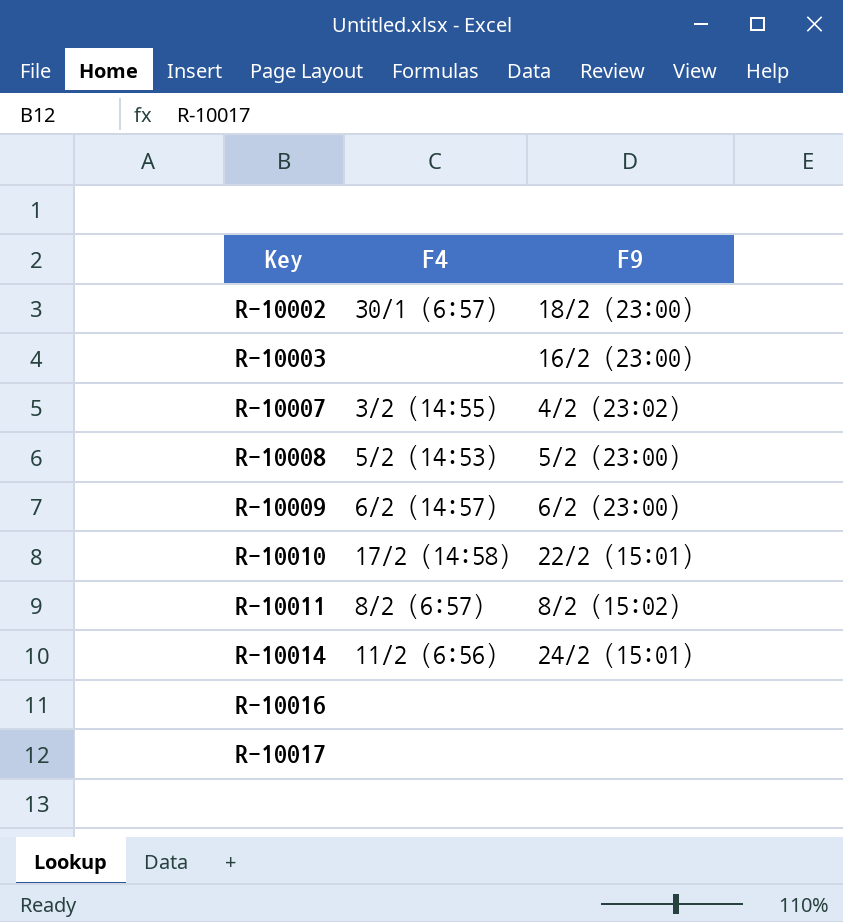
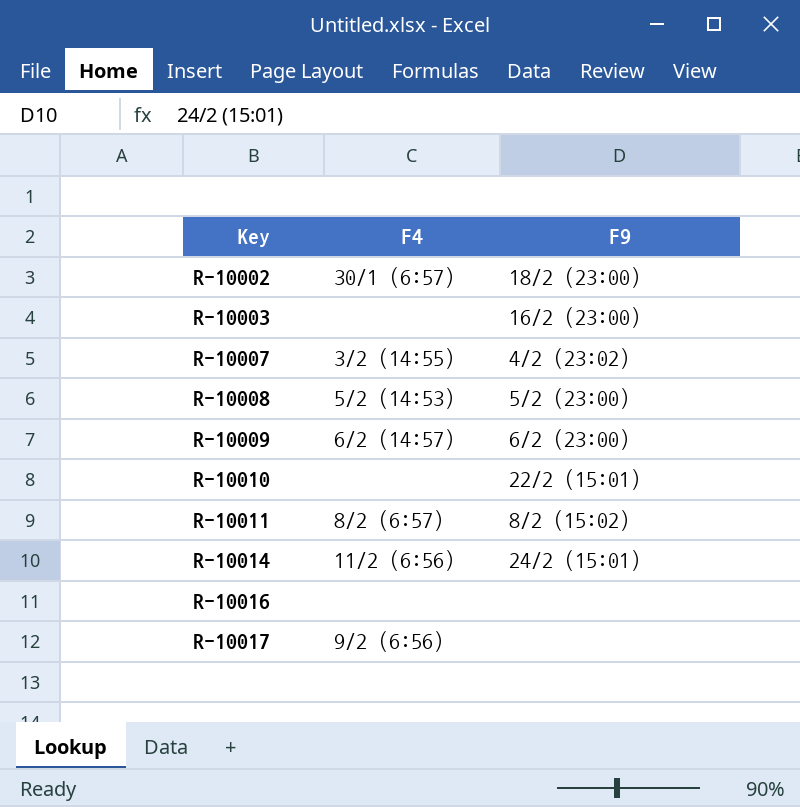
R-10010 | F4: 17/2 (14:58) -> none
R-10017 | F4: none -> 9/2 (6:56)

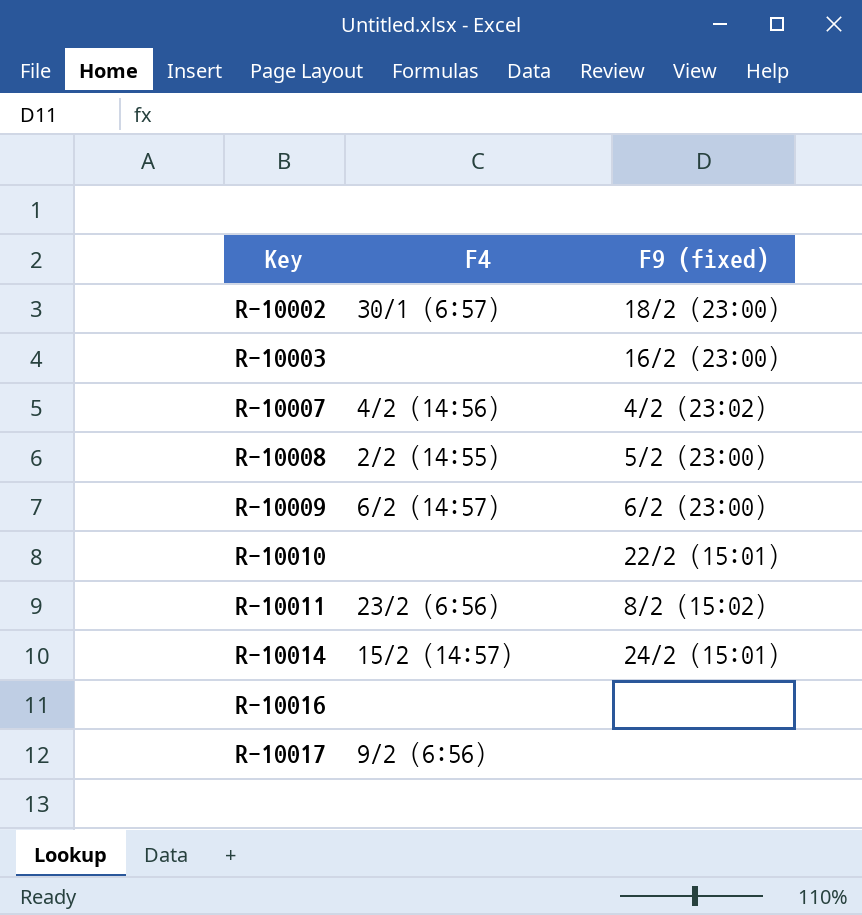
column name: F9 -> F9 (fixed)
R-10007 | F4: 3/2 (14:55) -> 4/2 (14:56)
R-10008 | F4: 5/2 (14:53) -> 2/2 (14:55)
R-10011 | F4: 8/2 (6:57) -> 23/2 (6:56)
R-10014 | F4: 11/2 (6:56) -> 15/2 (14:57)

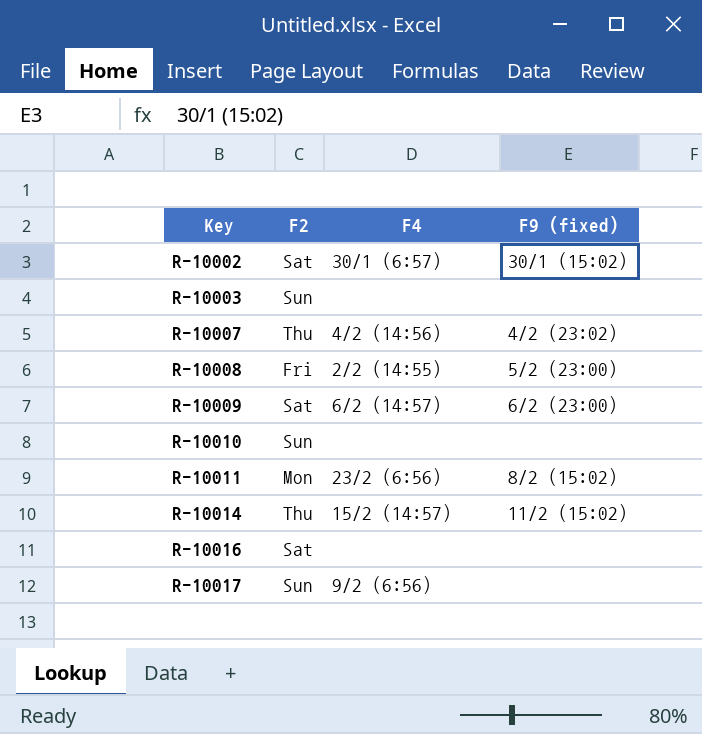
column F2 | position: none -> 2
R-10002 | F9 (fixed): 18/2 (23:00) -> 30/1 (15:02)
R-10003 | F9 (fixed): 16/2 (23:00) -> none
R-10010 | F9 (fixed): 22/2 (15:01) -> none
R-10014 | F9 (fixed): 24/2 (15:01) -> 11/2 (15:02)

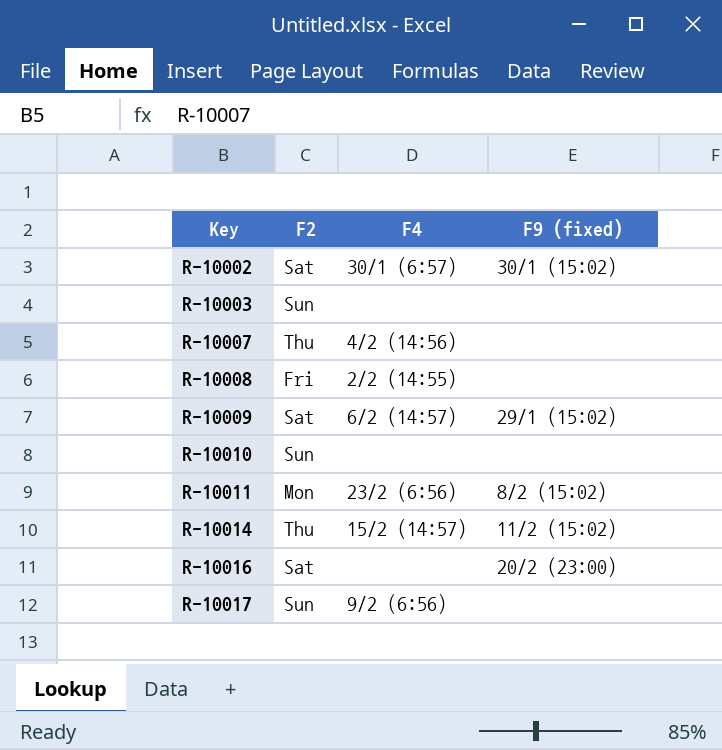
R-10007 | F9 (fixed): 4/2 (23:02) -> none
R-10008 | F9 (fixed): 5/2 (23:00) -> none
R-10009 | F9 (fixed): 6/2 (23:00) -> 29/1 (15:02)
R-10016 | F9 (fixed): none -> 20/2 (23:00)

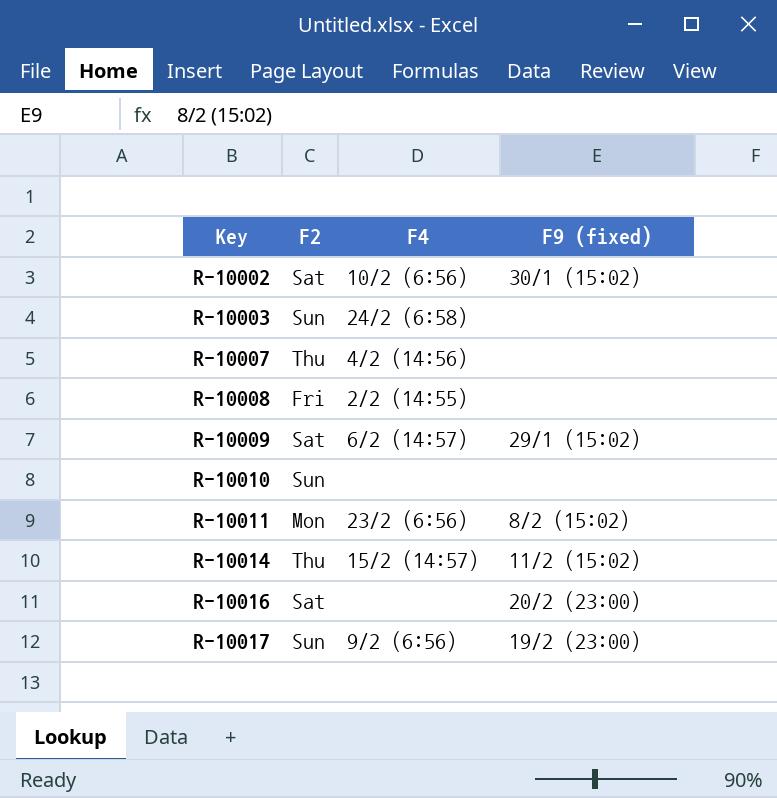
R-10002 | F4: 30/1 (6:57) -> 10/2 (6:56)
R-10003 | F4: none -> 24/2 (6:58)
R-10017 | F9 (fixed): none -> 19/2 (23:00)

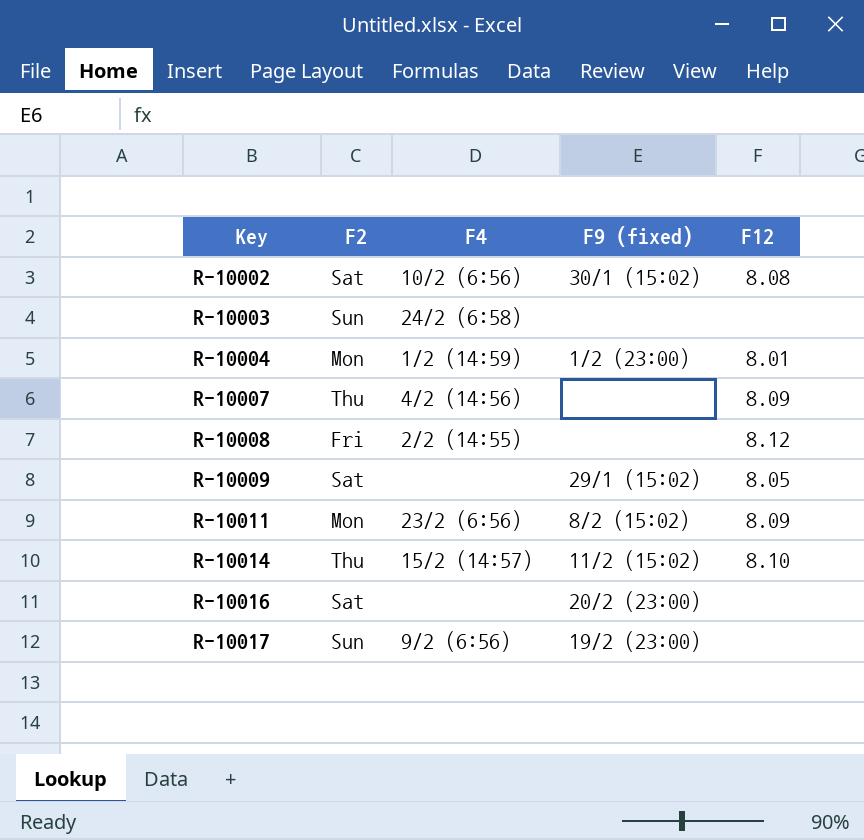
column F12 | position: none -> 5
row R-10010: Sun | none | none -> none
row R-10004: none -> Mon | 1/2 (14:59) | 1/2 (23:00) | 8.01
R-10009 | F4: 6/2 (14:57) -> none

